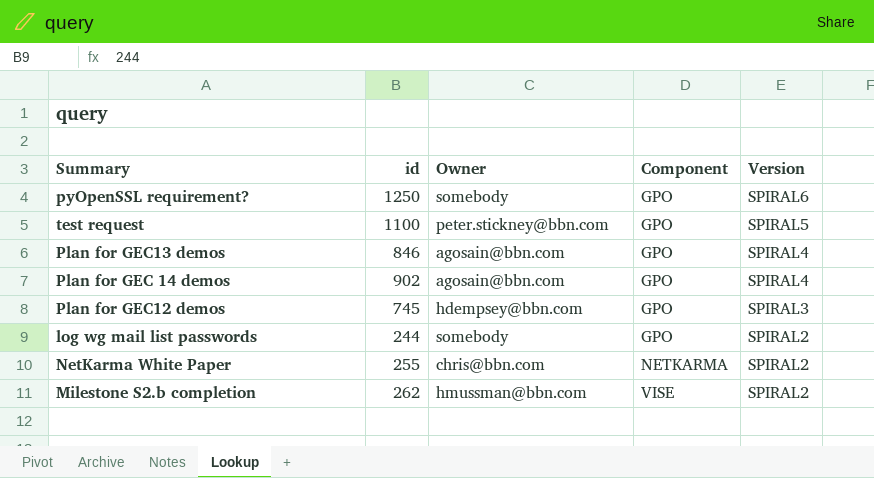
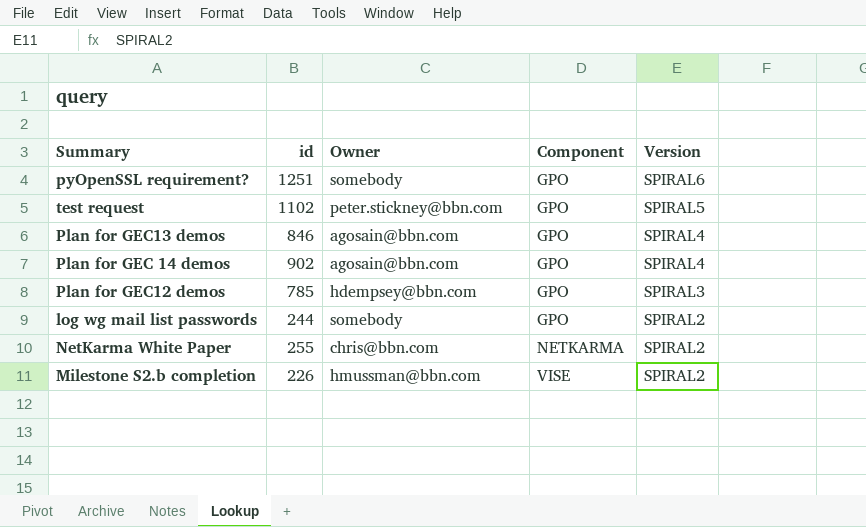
pyOpenSSL requirement? | id: 1250 -> 1251
test request | id: 1100 -> 1102
Plan for GEC12 demos | id: 745 -> 785
Milestone S2.b completion | id: 262 -> 226

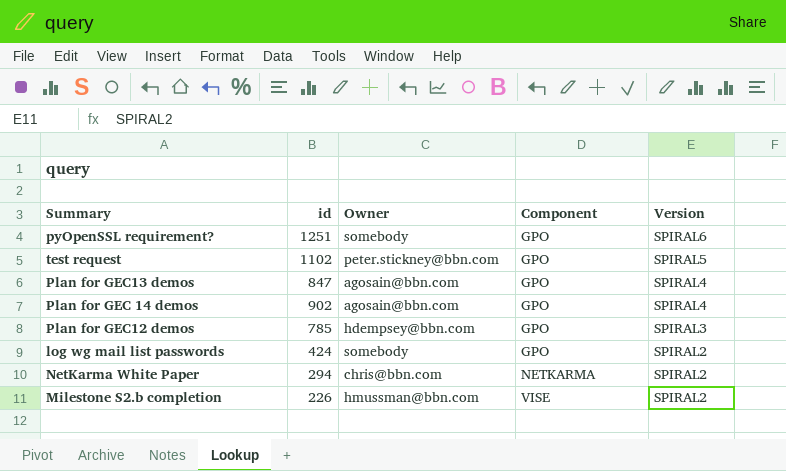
Plan for GEC13 demos | id: 846 -> 847
log wg mail list passwords | id: 244 -> 424
NetKarma White Paper | id: 255 -> 294

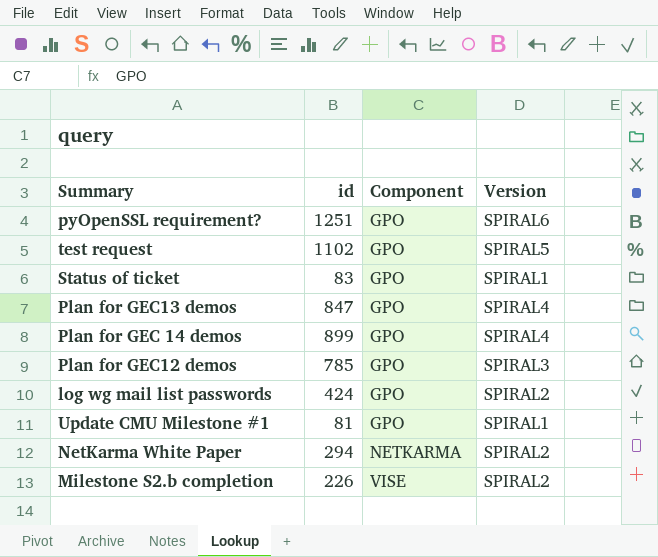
column Owner | position: 3 -> none
row Status of ticket: none -> 83 | GPO | SPIRAL1
Plan for GEC 14 demos | id: 902 -> 899
row Update CMU Milestone #1: none -> 81 | GPO | SPIRAL1

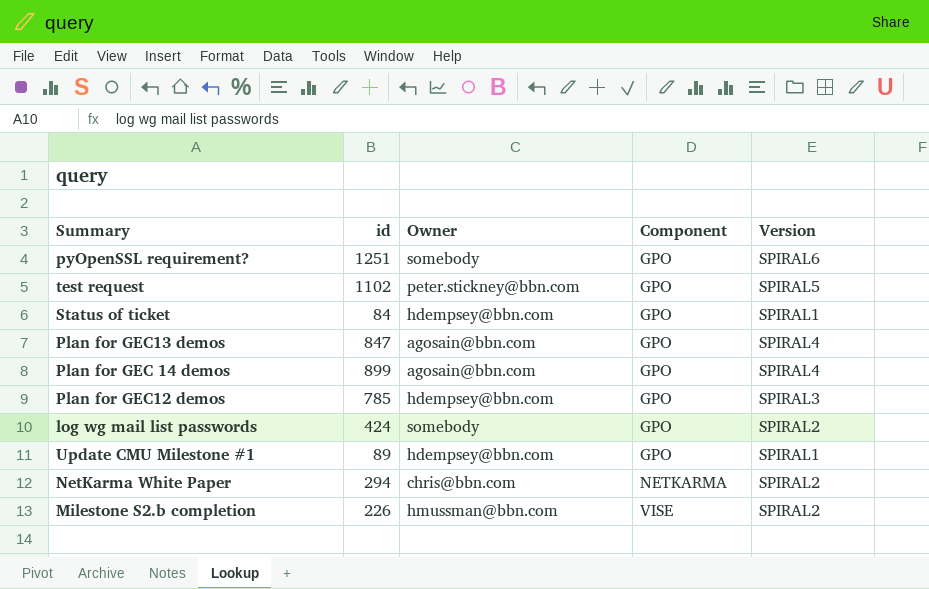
column Owner | position: none -> 3
Status of ticket | id: 83 -> 84
Update CMU Milestone #1 | id: 81 -> 89

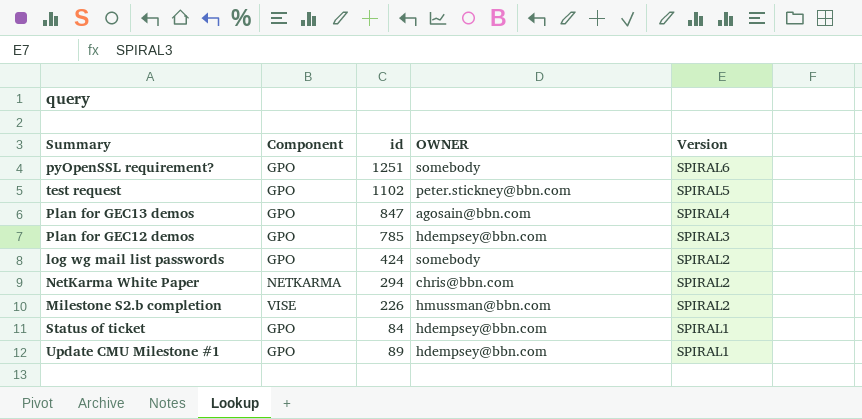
row order: Component ascending -> Version descending
column Component | position: 4 -> 2
column name: Owner -> OWNER
row Plan for GEC 14 demos: 899 | agosain@bbn.com | GPO | SPIRAL4 -> none

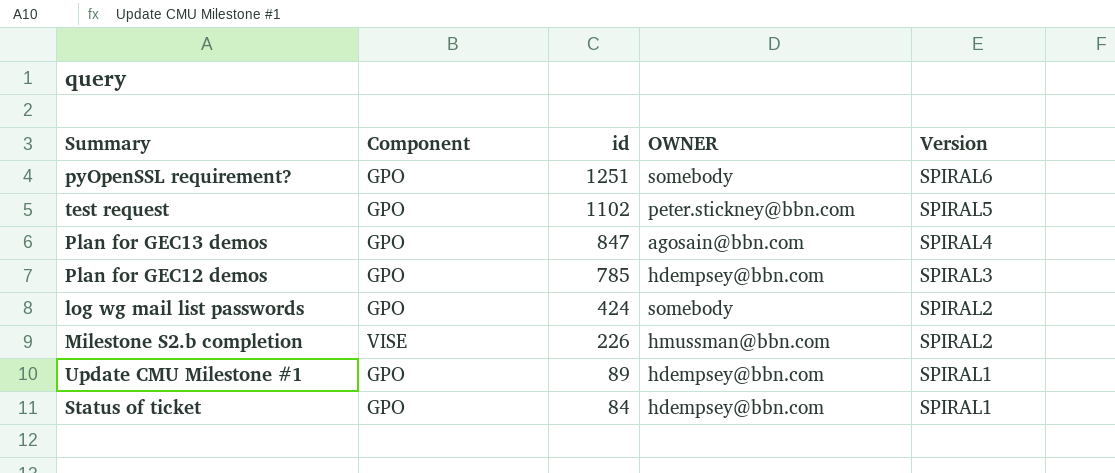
row order: Version descending -> id descending
row NetKarma White Paper: NETKARMA | 294 | chris@bbn.com | SPIRAL2 -> none

